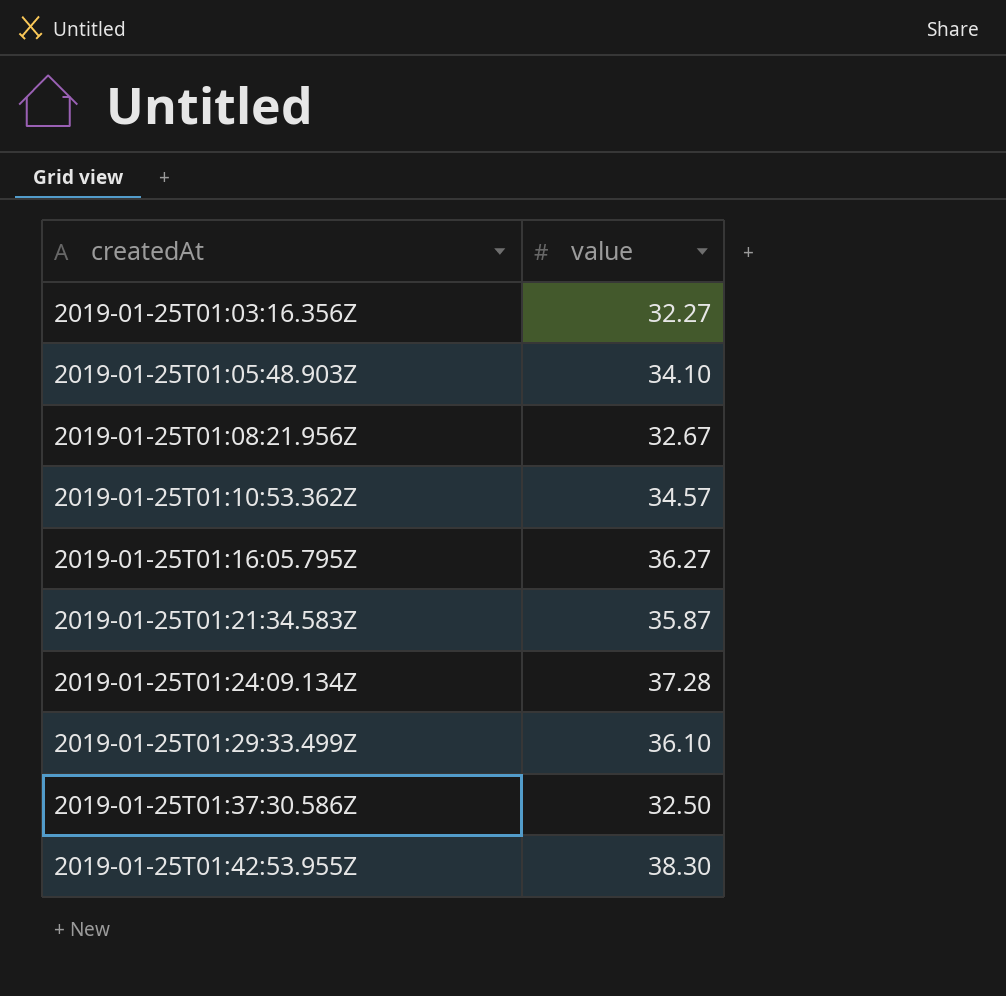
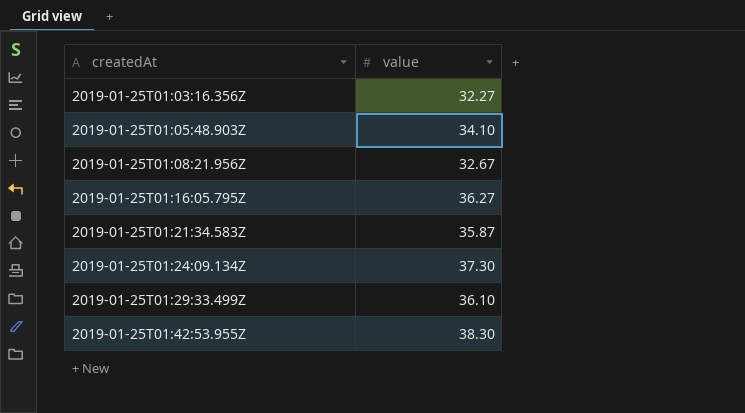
row 2019-01-25T01:10:53.362Z: 34.57 -> none
row 2019-01-25T01:37:30.586Z: 32.50 -> none
2019-01-25T01:24:09.134Z | value: 37.28 -> 37.30

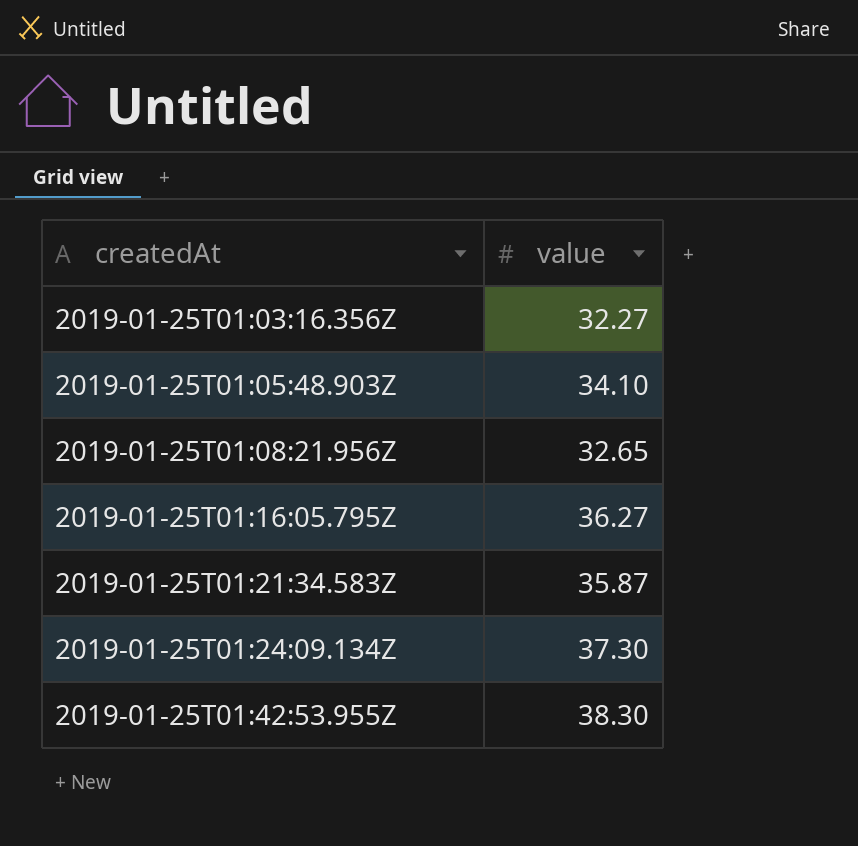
row 2019-01-25T01:29:33.499Z: 36.10 -> none
2019-01-25T01:08:21.956Z | value: 32.67 -> 32.65

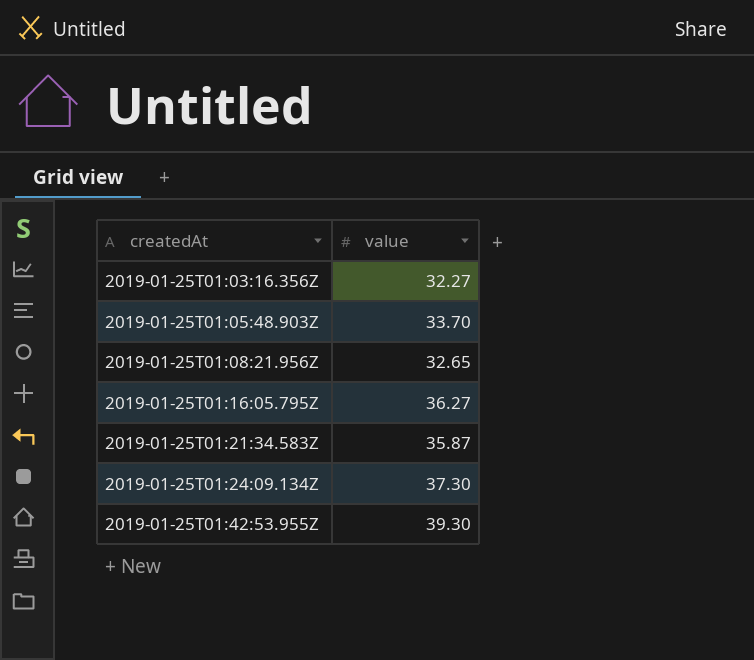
2019-01-25T01:05:48.903Z | value: 34.10 -> 33.70
2019-01-25T01:42:53.955Z | value: 38.30 -> 39.30

